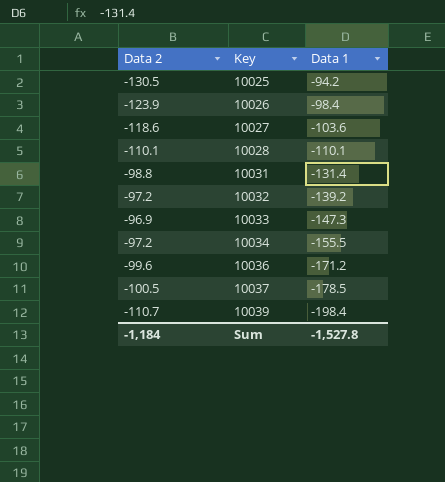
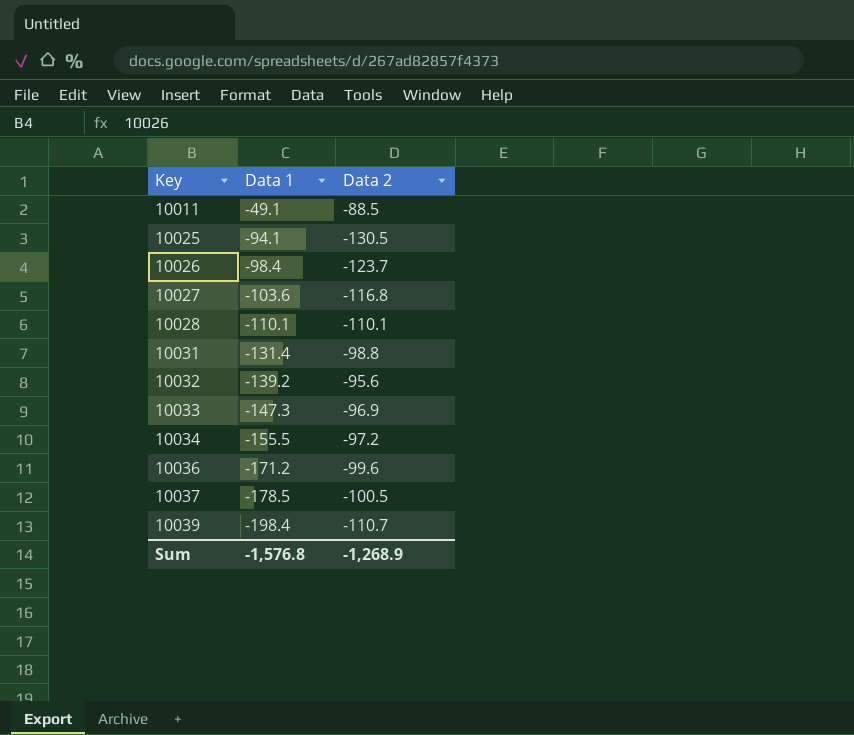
column Data 2 | position: 1 -> 3
row 10011: none -> -49.1 | -88.5
10025 | Data 1: -94.2 -> -94.1
10026 | Data 2: -123.9 -> -123.7
10027 | Data 2: -118.6 -> -116.8
10032 | Data 2: -97.2 -> -95.6
Sum | Data 1: -1,527.8 -> -1,576.8
Sum | Data 2: -1,184 -> -1,268.9

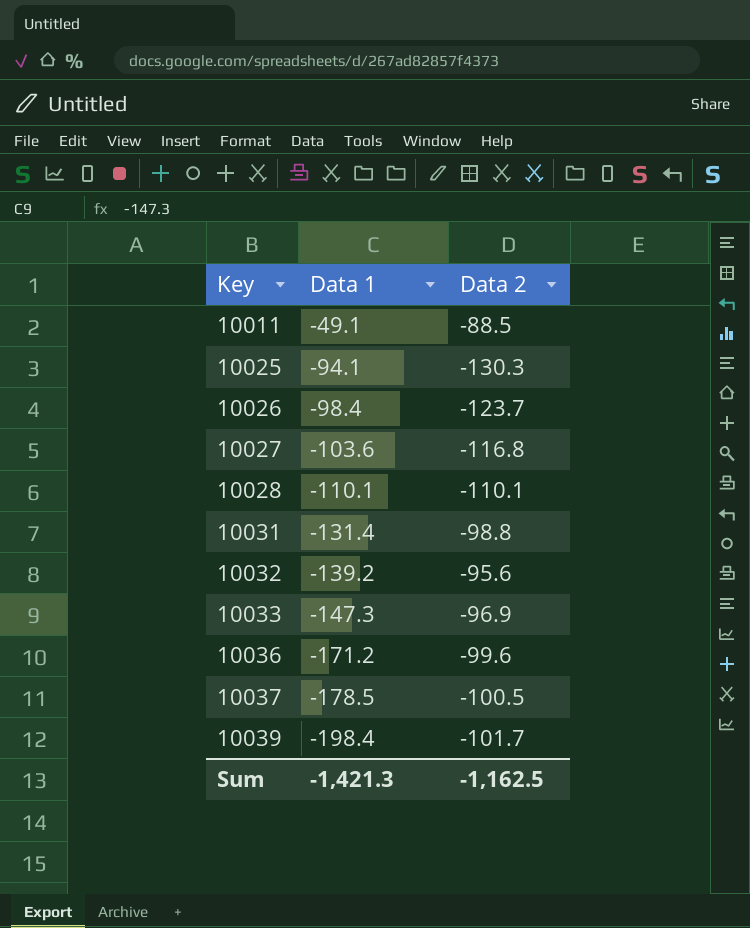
row 10034: -155.5 | -97.2 -> none
10025 | Data 2: -130.5 -> -130.3
10039 | Data 2: -110.7 -> -101.7
Sum | Data 1: -1,576.8 -> -1,421.3
Sum | Data 2: -1,268.9 -> -1,162.5

